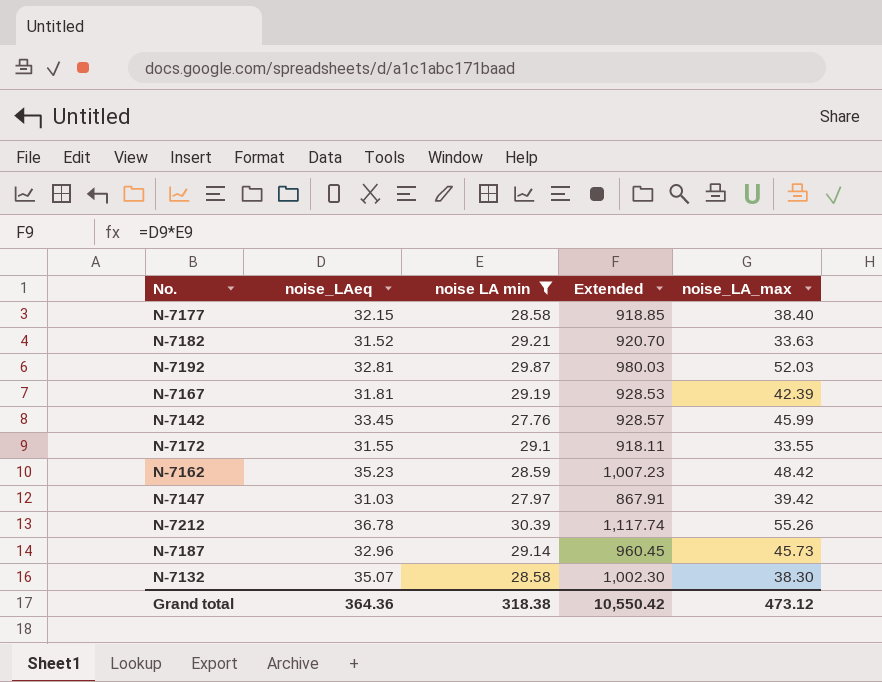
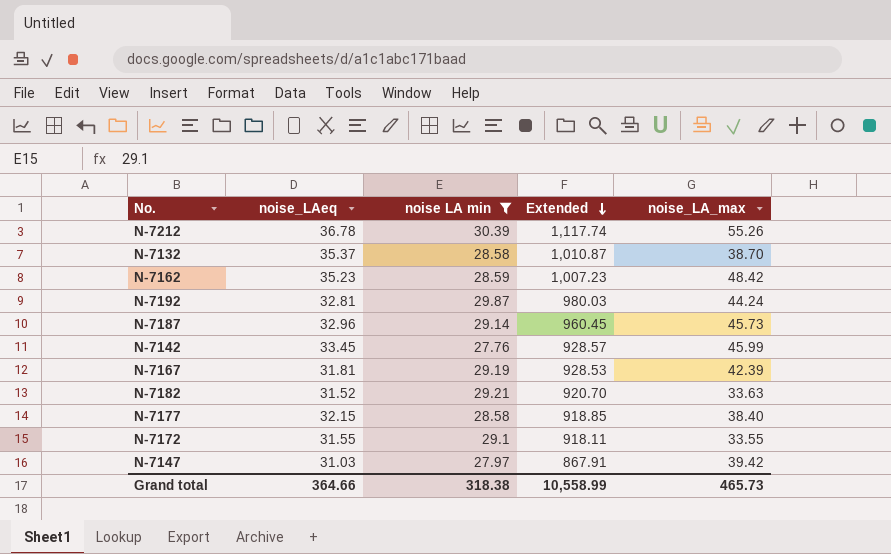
row order: none -> Extended descending
N-7132 | noise_LAeq: 35.07 -> 35.37
N-7132 | Extended: 1,002.30 -> 1,010.87
N-7132 | noise_LA_max: 38.30 -> 38.70
N-7192 | noise_LA_max: 52.03 -> 44.24
Grand total | noise_LAeq: 364.36 -> 364.66
Grand total | Extended: 10,550.42 -> 10,558.99
Grand total | noise_LA_max: 473.12 -> 465.73

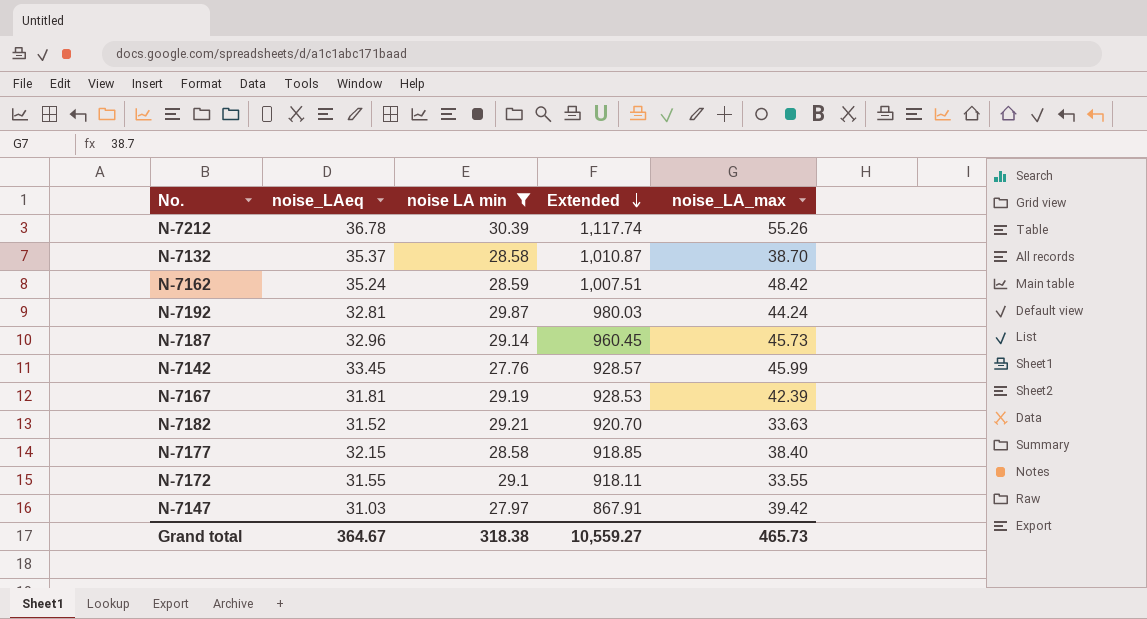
N-7162 | noise_LAeq: 35.23 -> 35.24
N-7162 | Extended: 1,007.23 -> 1,007.51
Grand total | noise_LAeq: 364.66 -> 364.67
Grand total | Extended: 10,558.99 -> 10,559.27

